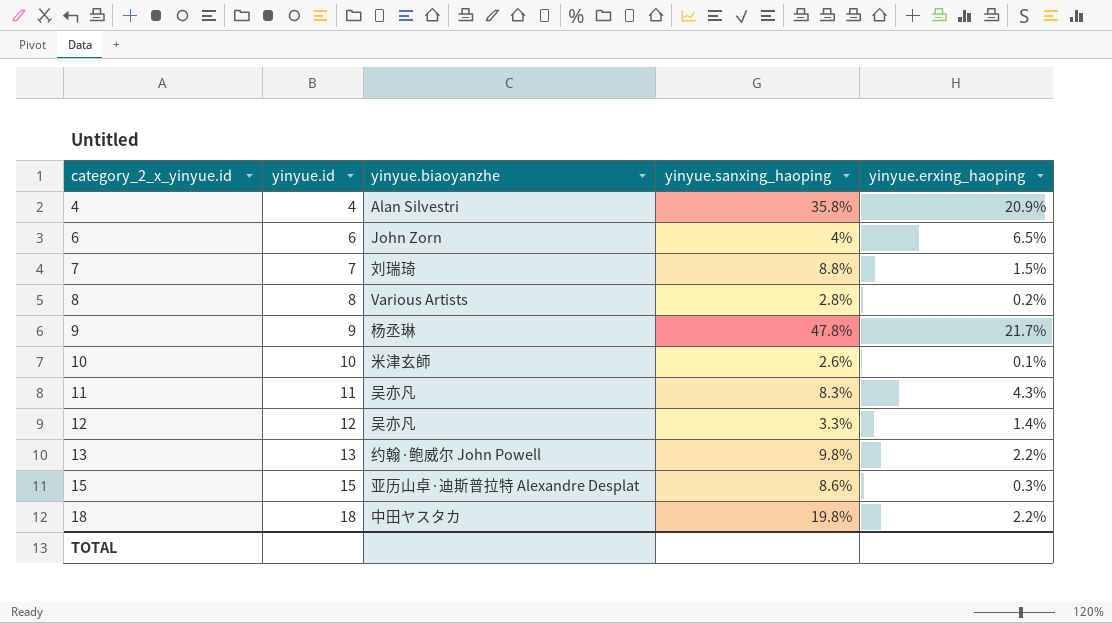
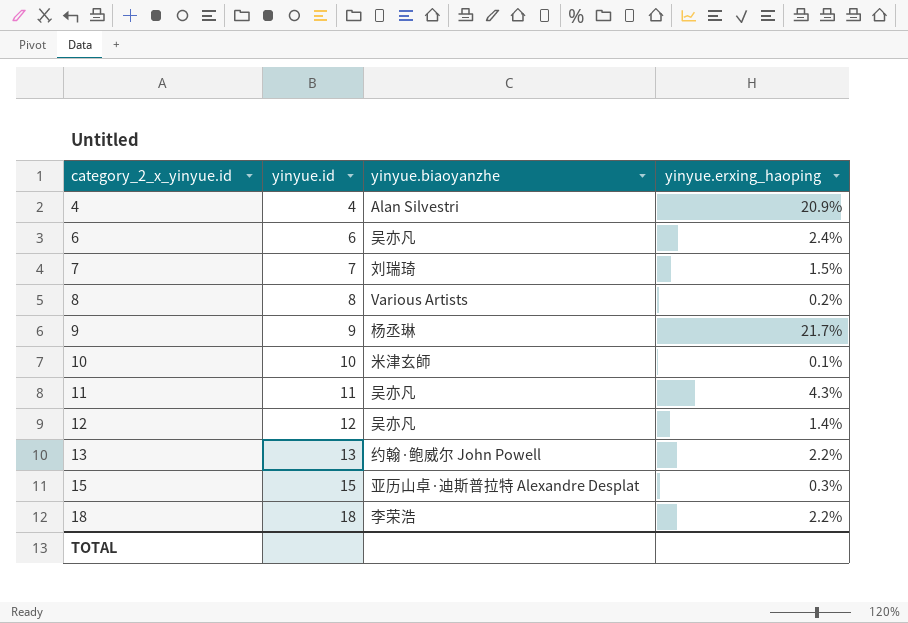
column yinyue.sanxing_haoping | position: 4 -> none
6 | yinyue.biaoyanzhe: John Zorn -> 吴亦凡
6 | yinyue.erxing_haoping: 6.5% -> 2.4%
18 | yinyue.biaoyanzhe: 中田ヤスタカ -> 李荣浩

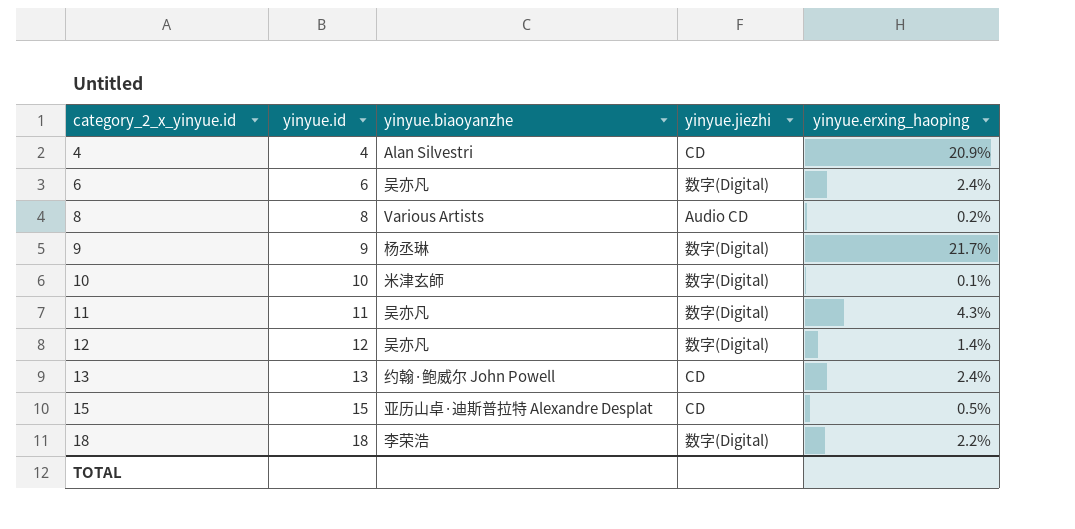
column yinyue.jiezhi | position: none -> 4
row 7: 7 | 刘瑞琦 | 1.5% -> none
13 | yinyue.erxing_haoping: 2.2% -> 2.4%
15 | yinyue.erxing_haoping: 0.3% -> 0.5%

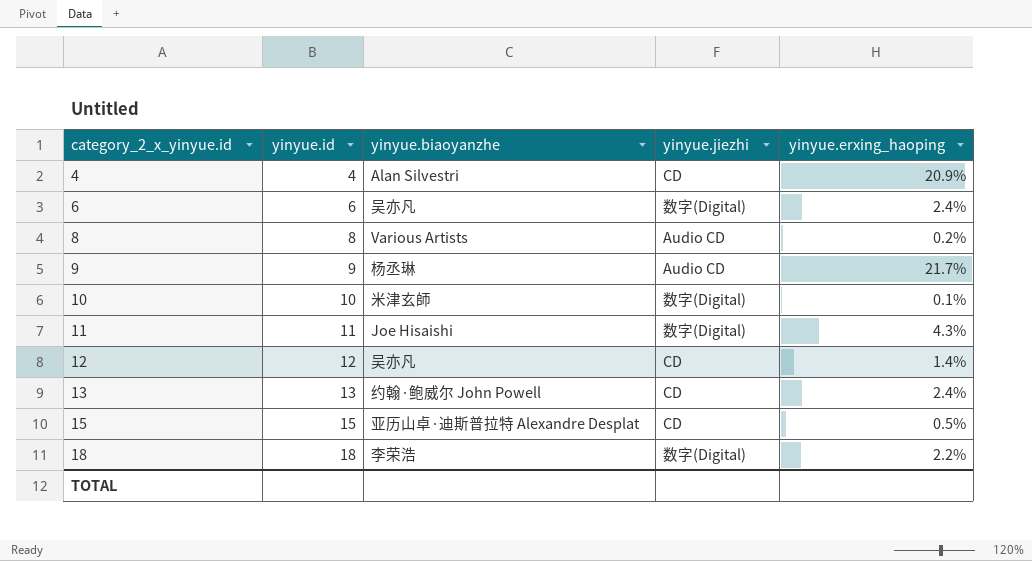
9 | yinyue.jiezhi: 数字(Digital) -> Audio CD
11 | yinyue.biaoyanzhe: 吴亦凡 -> Joe Hisaishi
12 | yinyue.jiezhi: 数字(Digital) -> CD

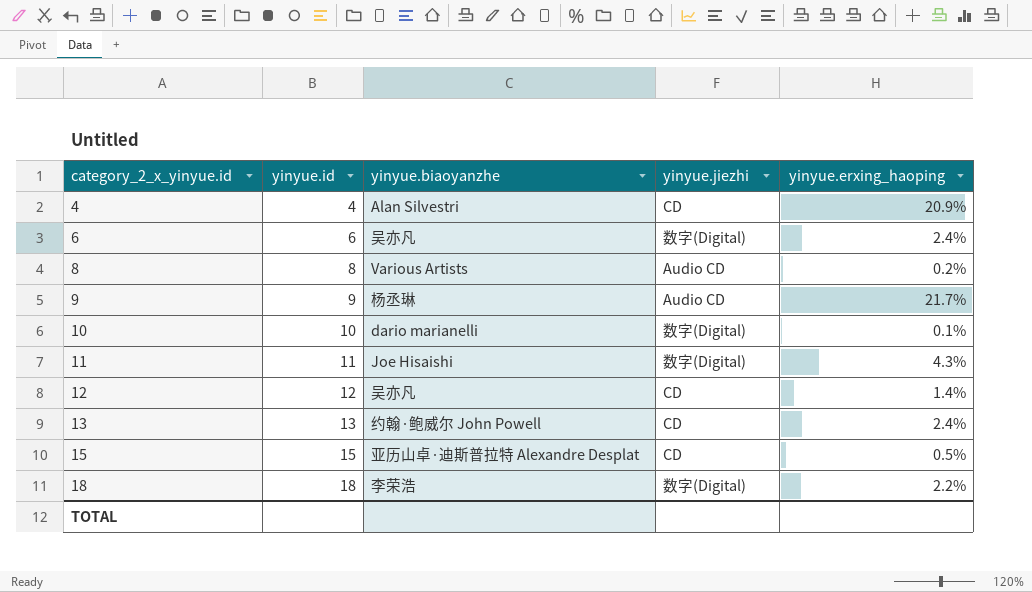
10 | yinyue.biaoyanzhe: 米津玄師 -> dario marianelli

